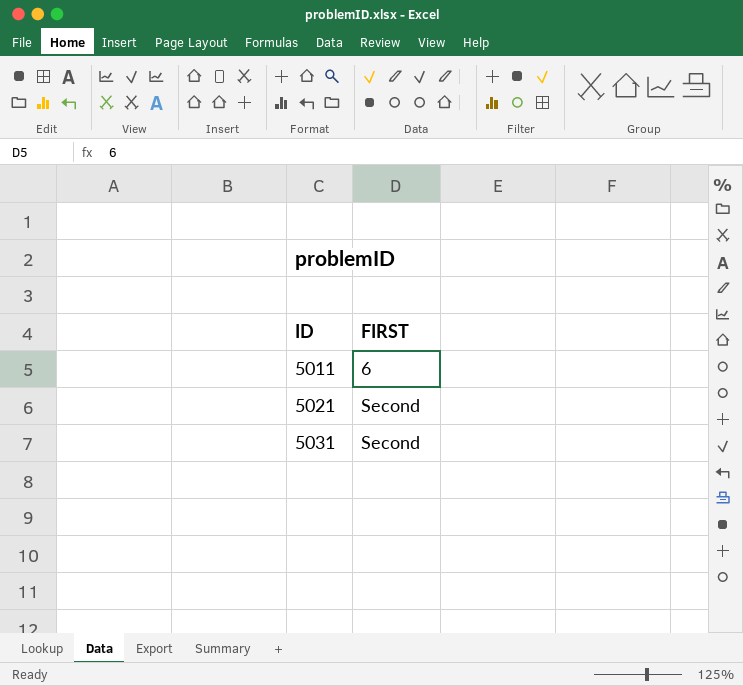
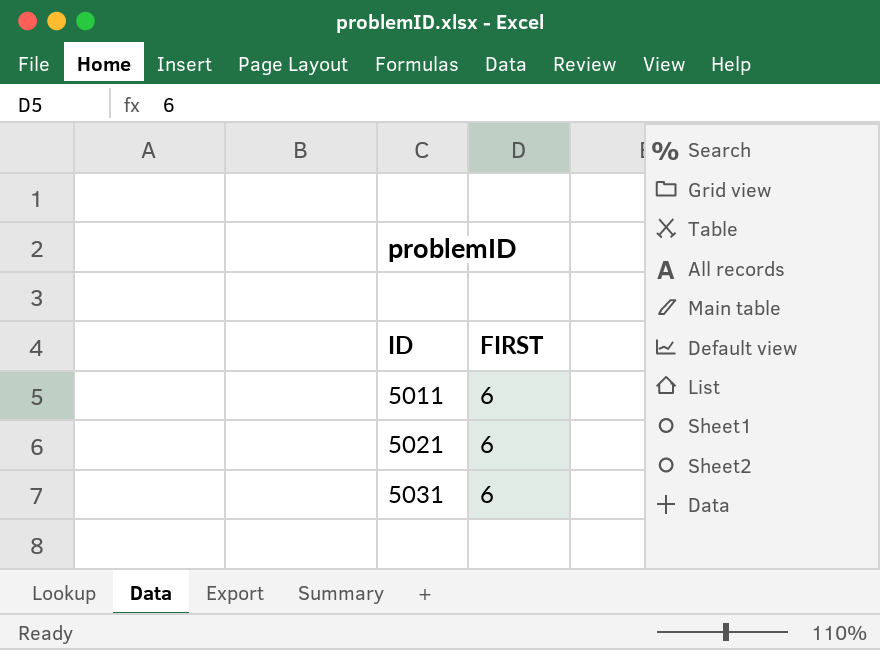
5021 | FIRST: Second -> 6
5031 | FIRST: Second -> 6

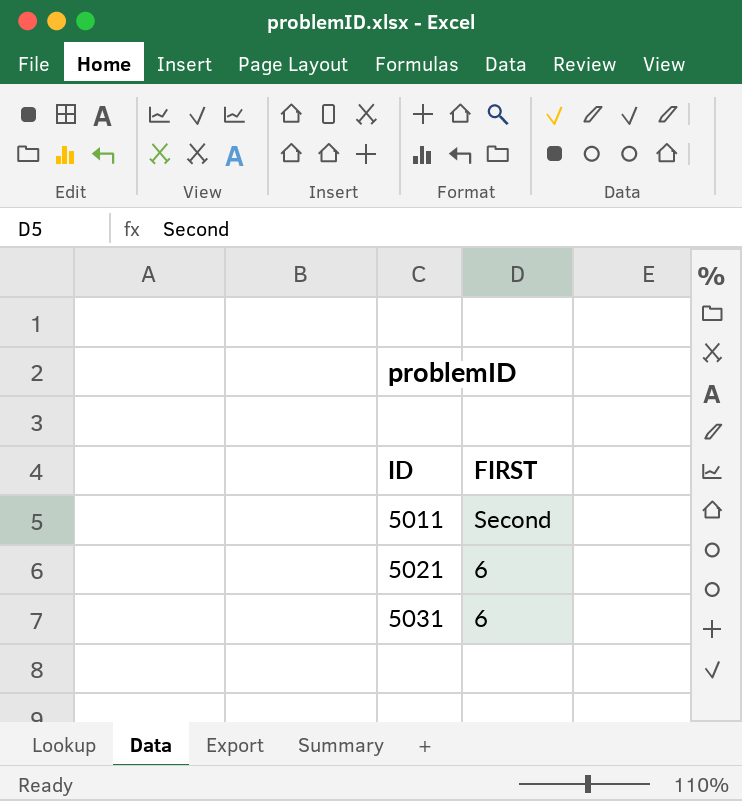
5011 | FIRST: 6 -> Second

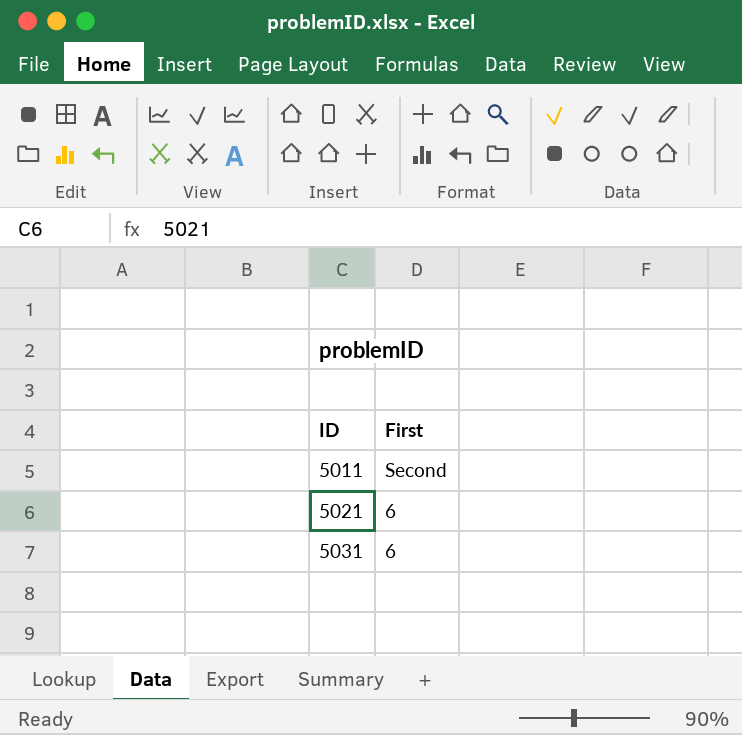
column name: FIRST -> First

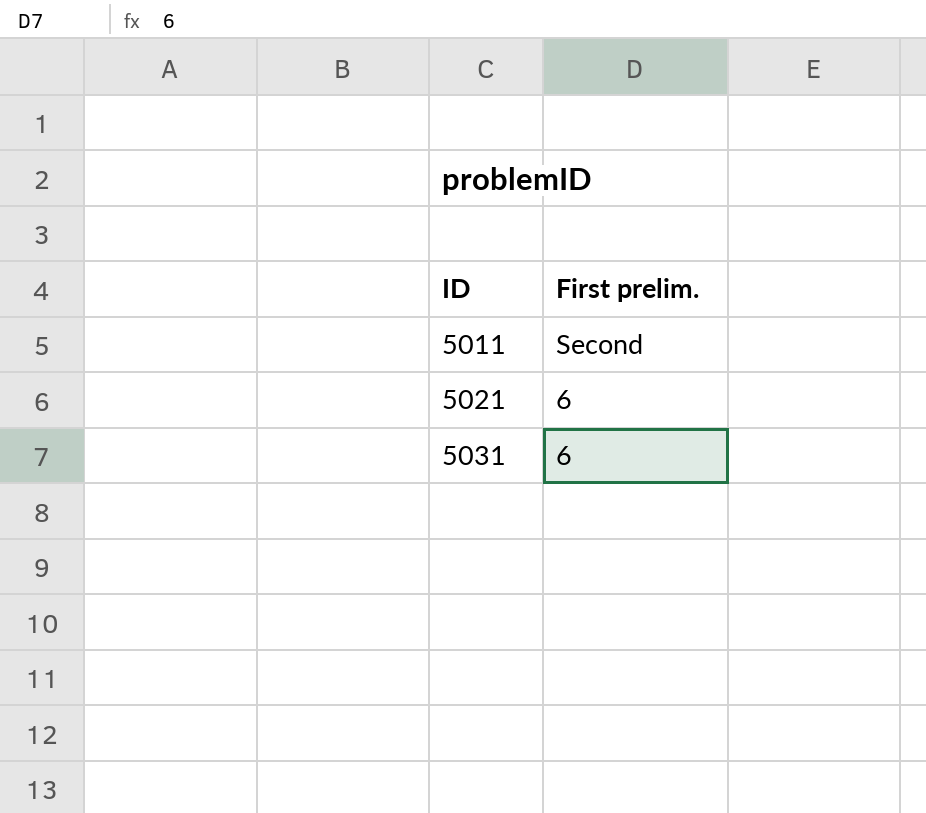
column name: First -> First prelim.

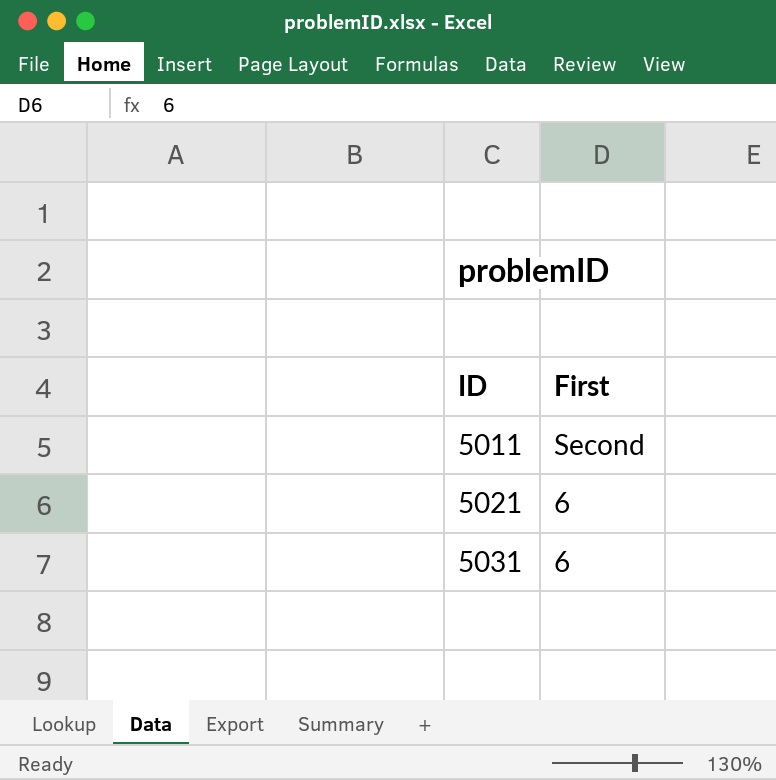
column name: First prelim. -> First

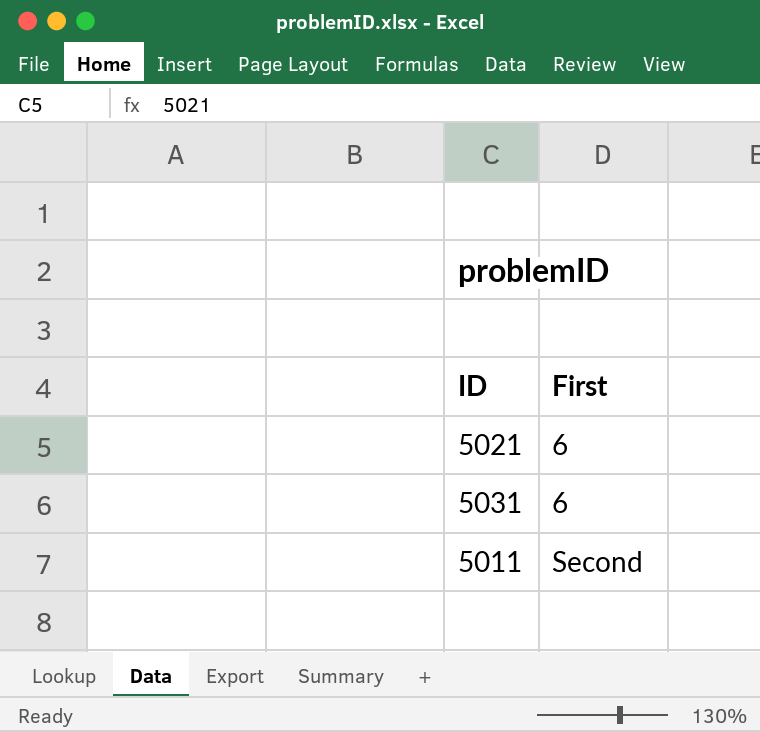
row order: ID ascending -> First ascending

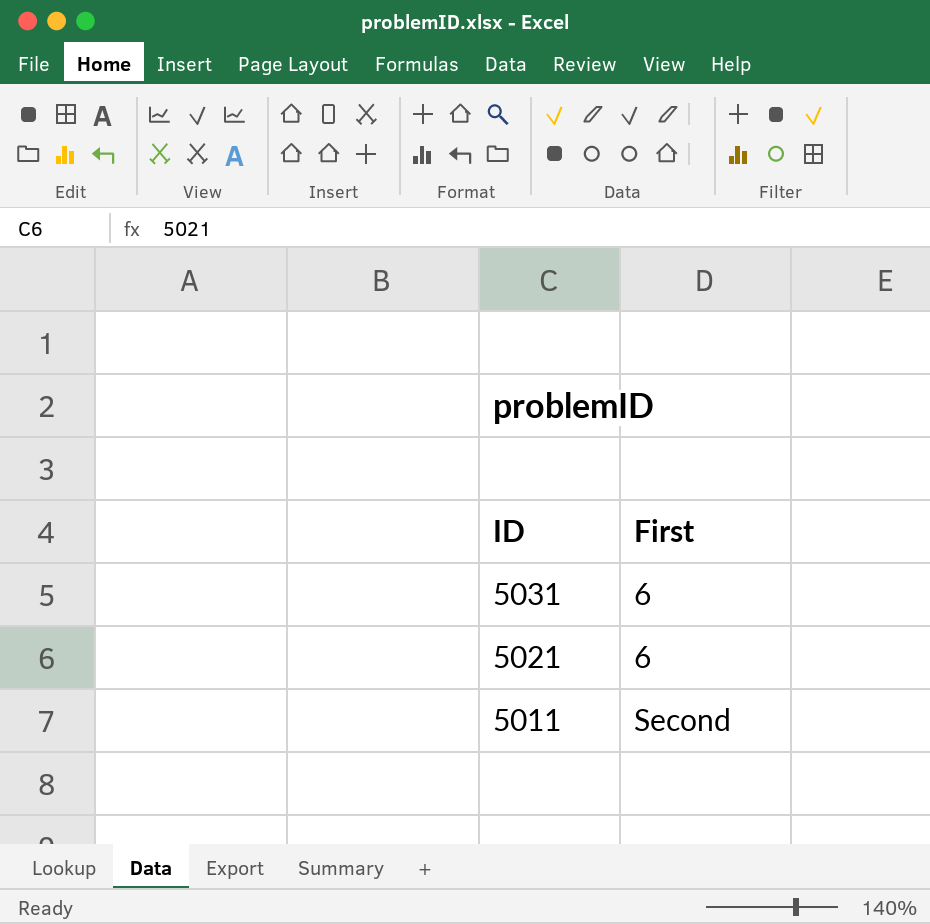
row order: First ascending -> ID descending

